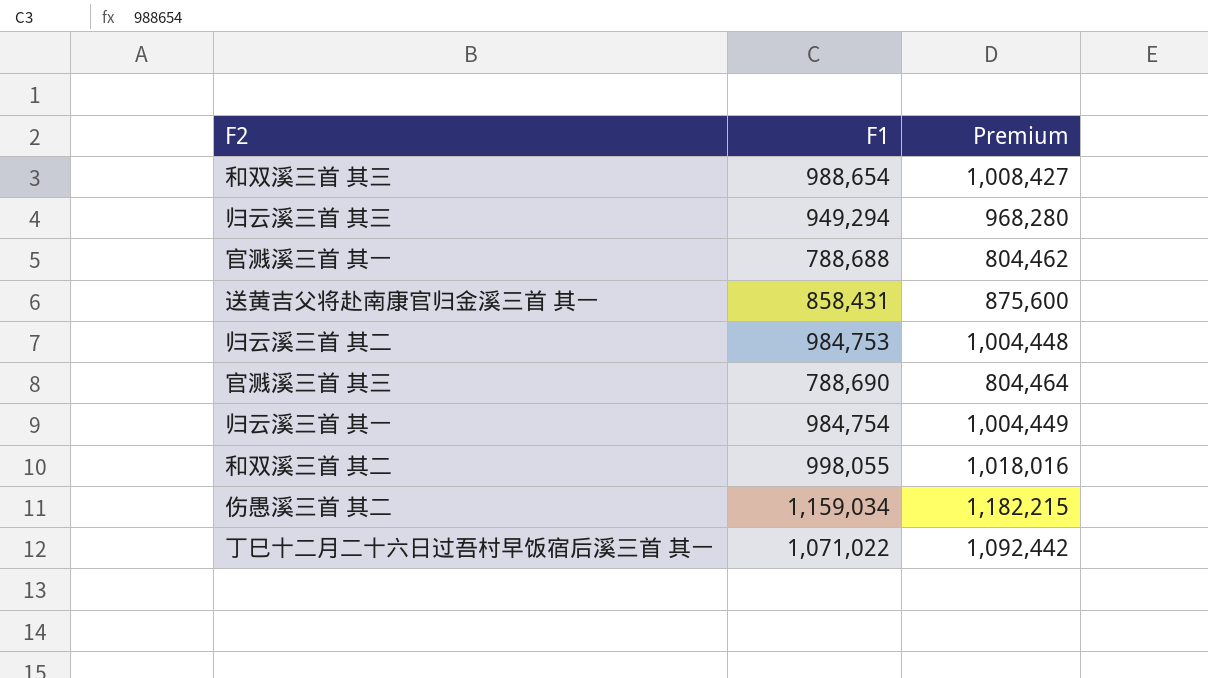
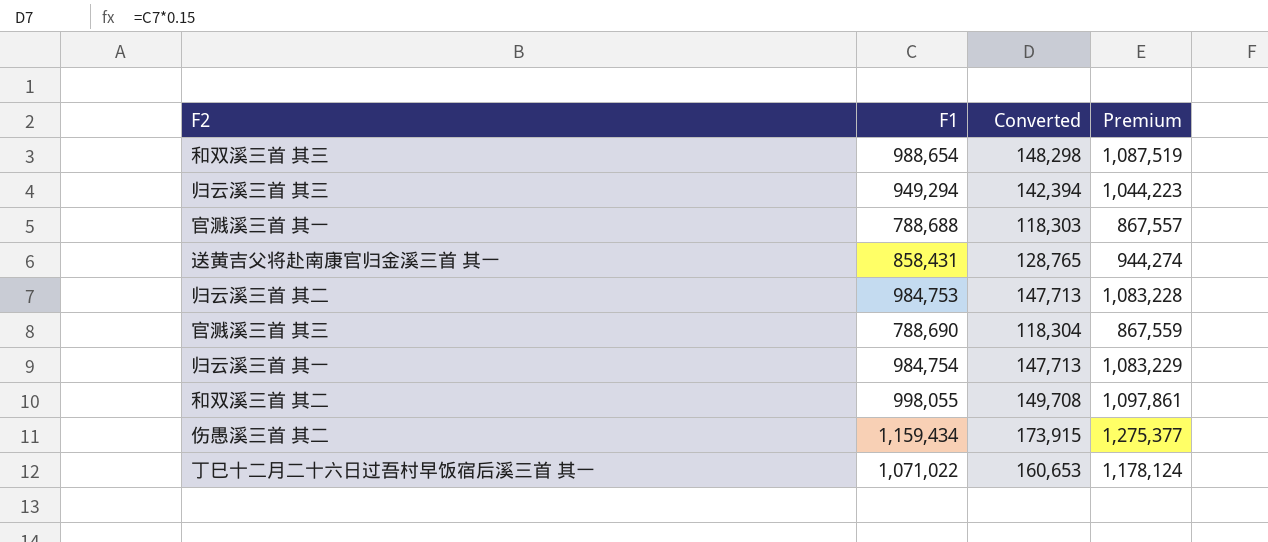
column Converted | formula: none -> [F1] * 0.15
column Premium | formula: [F1] * 1.02 -> [F1] * 1.1
伤愚溪三首 其二 | F1: 1,159,034 -> 1,159,434

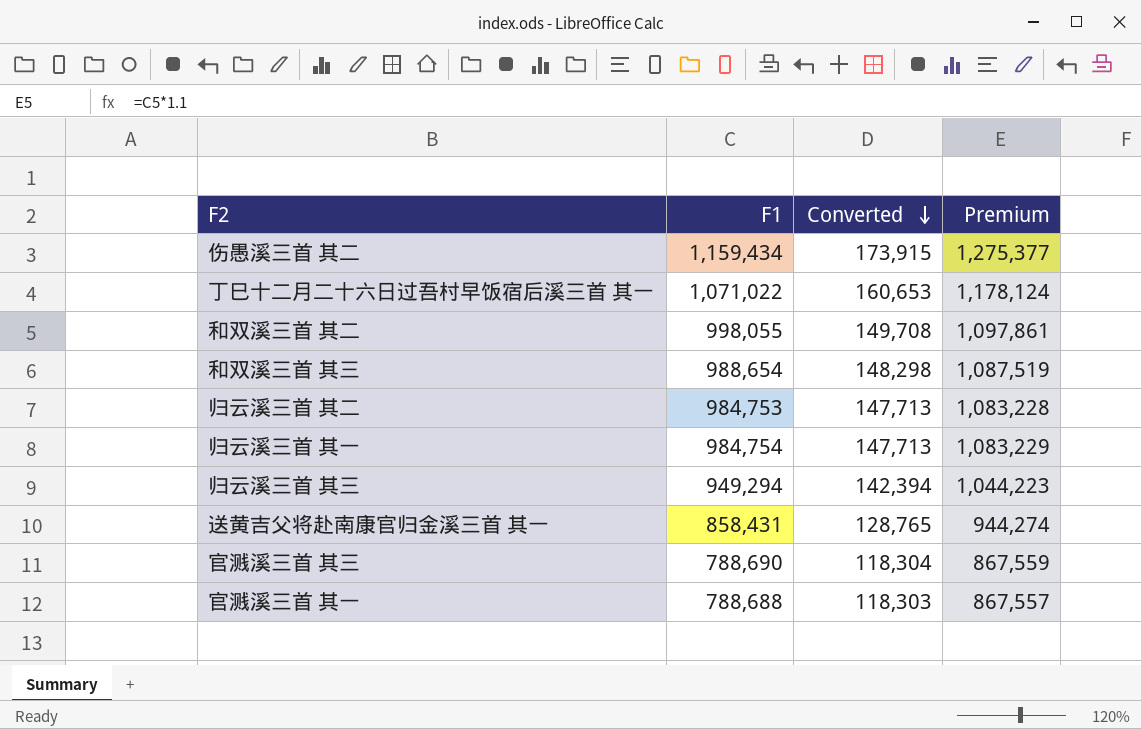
row order: none -> Converted descending

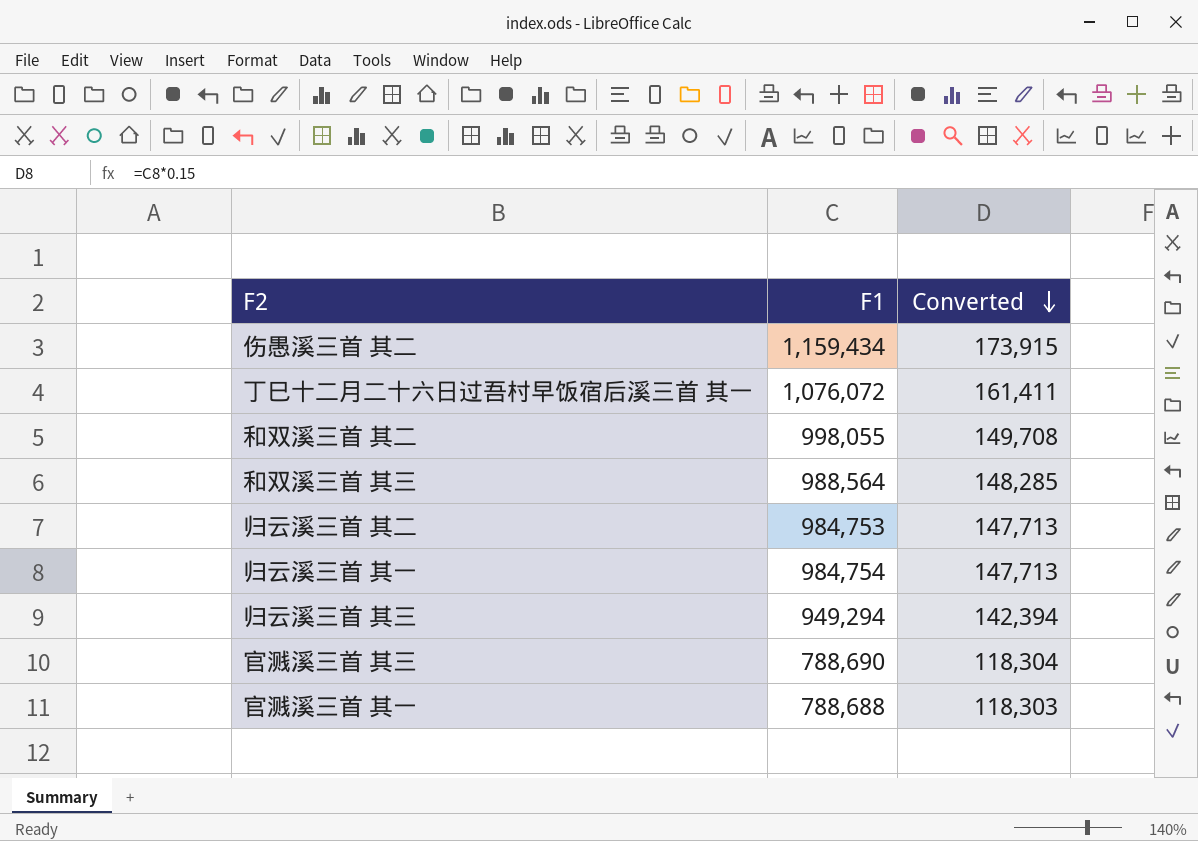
column Premium | formula: [F1] * 1.1 -> none
row 送黄吉父将赴南康官归金溪三首 其一: 858,431 | 128,765 | 944,274 -> none
丁巳十二月二十六日过吾村早饭宿后溪三首 其一 | F1: 1,071,022 -> 1,076,072
丁巳十二月二十六日过吾村早饭宿后溪三首 其一 | Converted: 160,653 -> 161,411
和双溪三首 其三 | F1: 988,654 -> 988,564
和双溪三首 其三 | Converted: 148,298 -> 148,285

